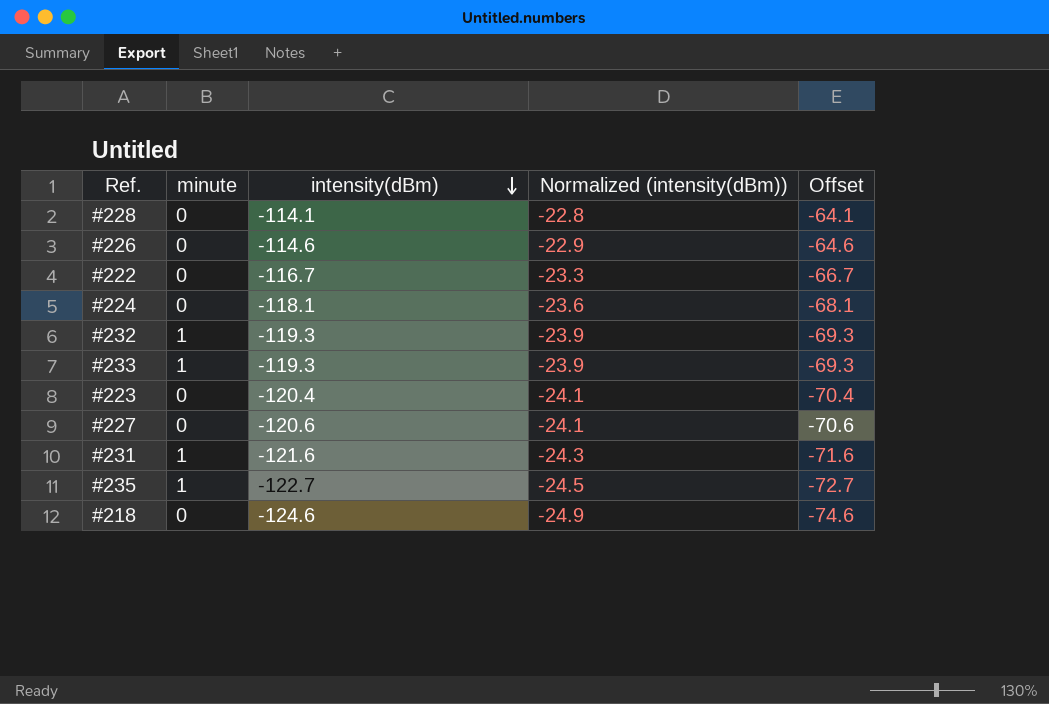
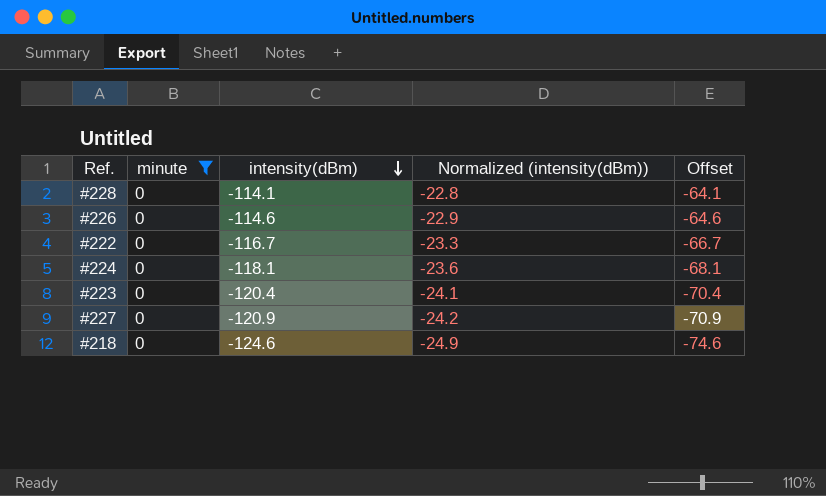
filter: none -> minute = 0
#227 | intensity(dBm): -120.6 -> -120.9
#227 | Normalized (intensity(dBm)): -24.1 -> -24.2
#227 | Offset: -70.6 -> -70.9

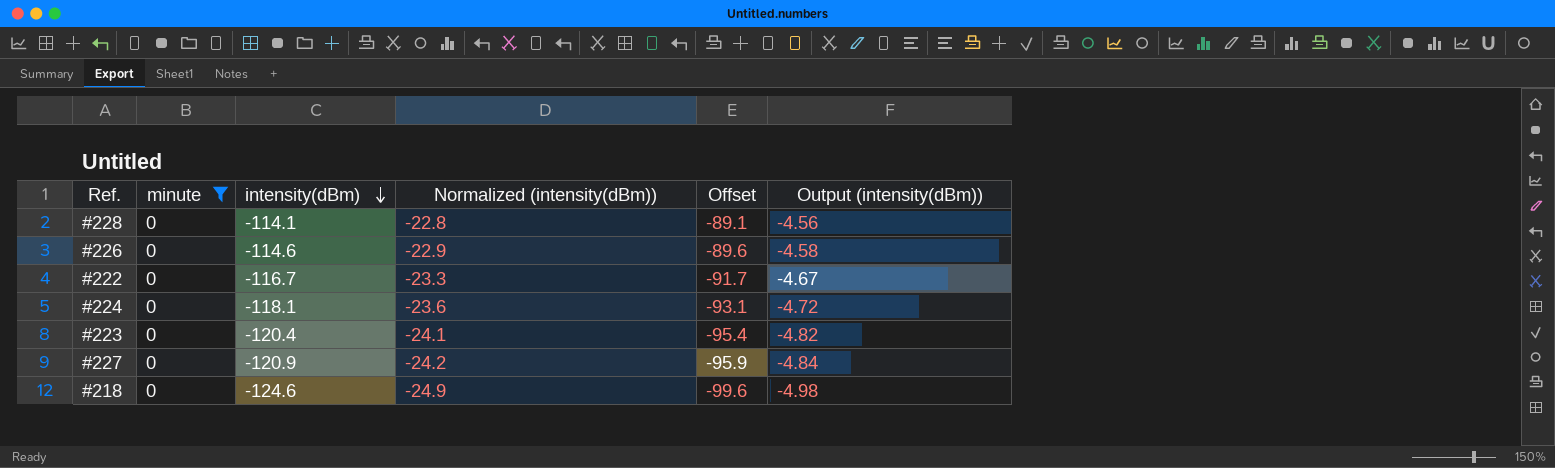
column Offset | formula: [intensity(dBm)] + 50 -> [intensity(dBm)] + 25
column Output (intensity(dBm)) | formula: none -> [intensity(dBm)] * 0.04

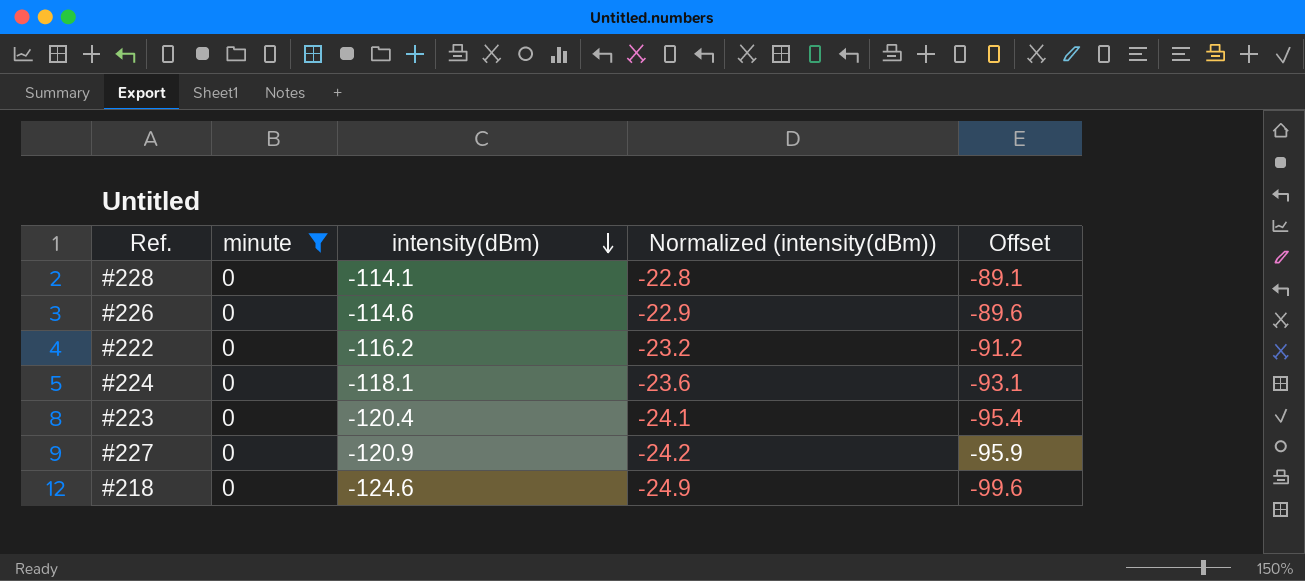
column Output (intensity(dBm)) | formula: [intensity(dBm)] * 0.04 -> none
#222 | intensity(dBm): -116.7 -> -116.2
#222 | Normalized (intensity(dBm)): -23.3 -> -23.2
#222 | Offset: -91.7 -> -91.2

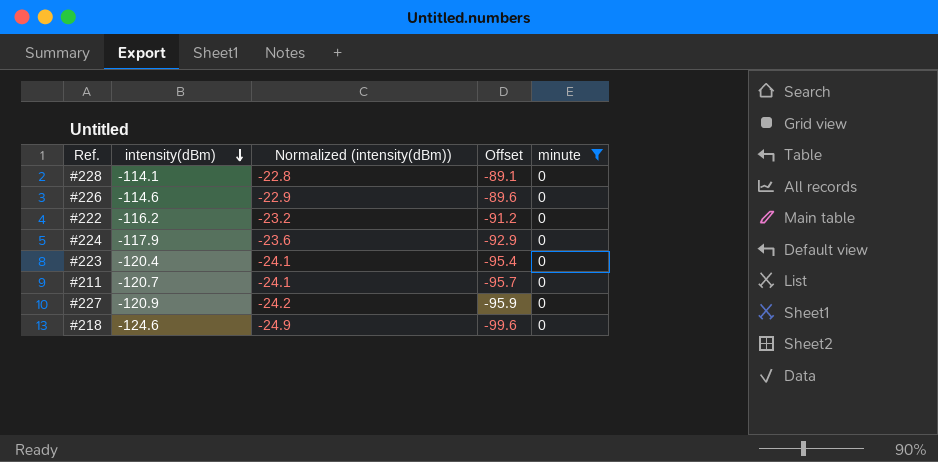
column minute | position: 2 -> 5
#224 | intensity(dBm): -118.1 -> -117.9
#224 | Offset: -93.1 -> -92.9
row #211: none -> -120.7 | -24.1 | -95.7 | 0

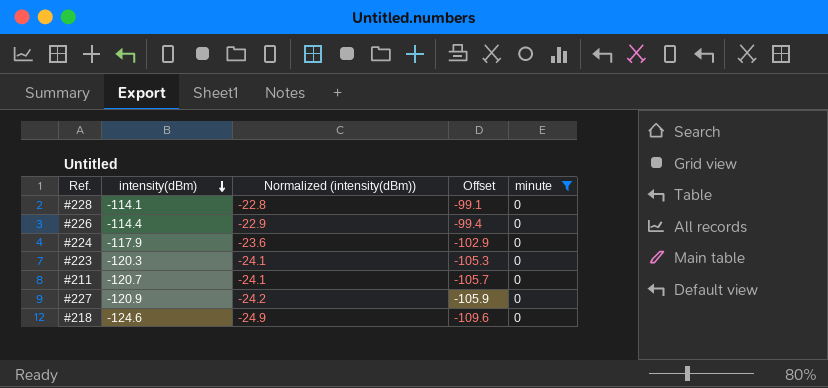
column Offset | formula: [intensity(dBm)] + 25 -> [intensity(dBm)] + 15
row #222: -116.2 | -23.2 | -91.2 | 0 -> none
#226 | intensity(dBm): -114.6 -> -114.4
#223 | intensity(dBm): -120.4 -> -120.3

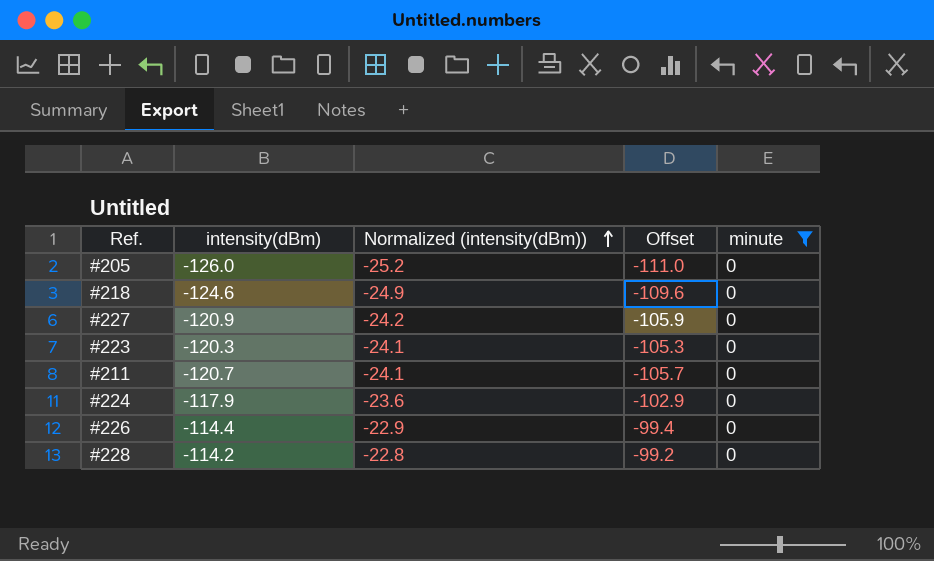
row order: intensity(dBm) descending -> Normalized (intensity(dBm)) ascending
row #205: none -> -126.0 | -25.2 | -111.0 | 0
#228 | intensity(dBm): -114.1 -> -114.2
#228 | Offset: -99.1 -> -99.2

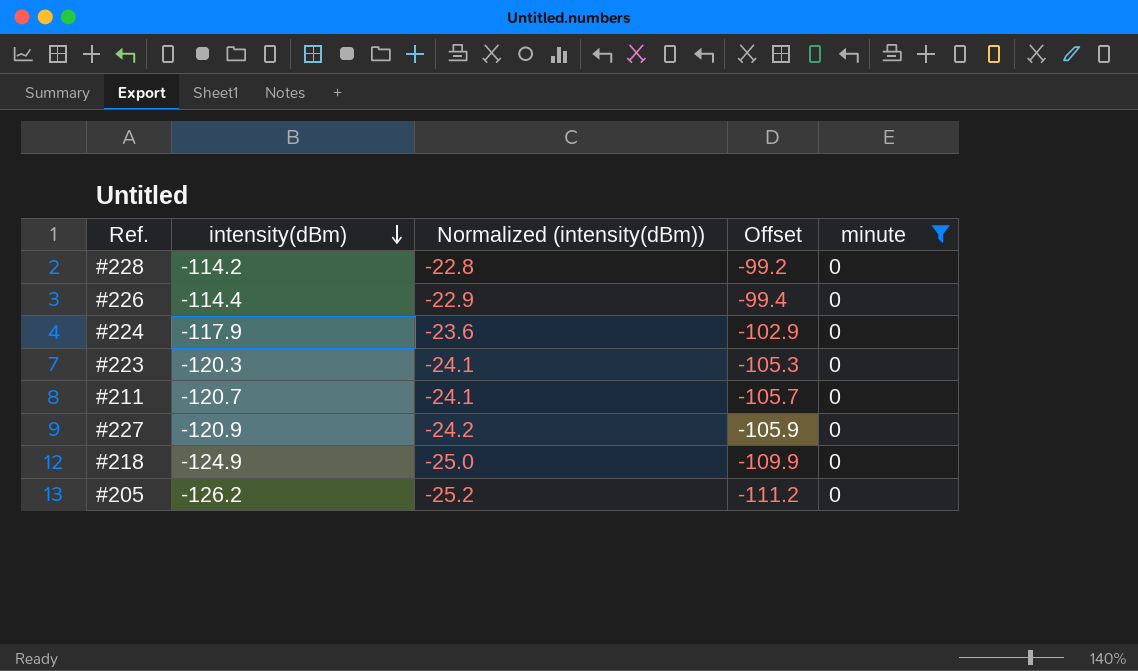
row order: Normalized (intensity(dBm)) ascending -> intensity(dBm) descending
#218 | intensity(dBm): -124.6 -> -124.9
#218 | Normalized (intensity(dBm)): -24.9 -> -25.0
#218 | Offset: -109.6 -> -109.9
#205 | intensity(dBm): -126.0 -> -126.2
#205 | Offset: -111.0 -> -111.2

